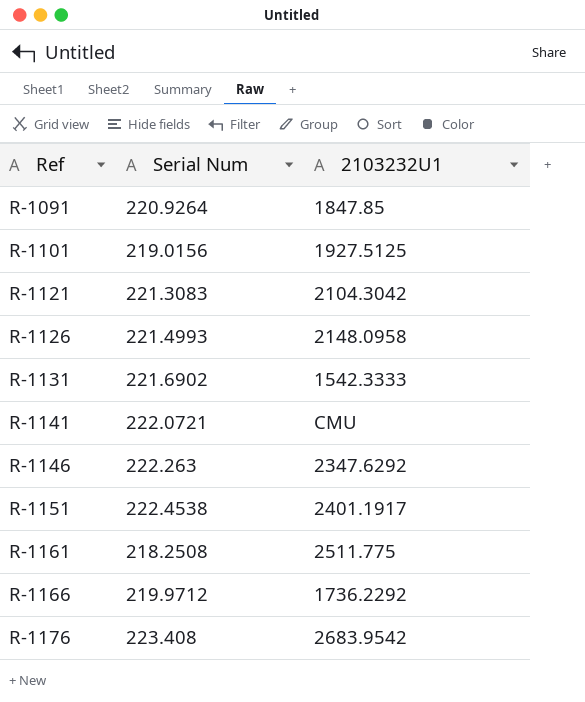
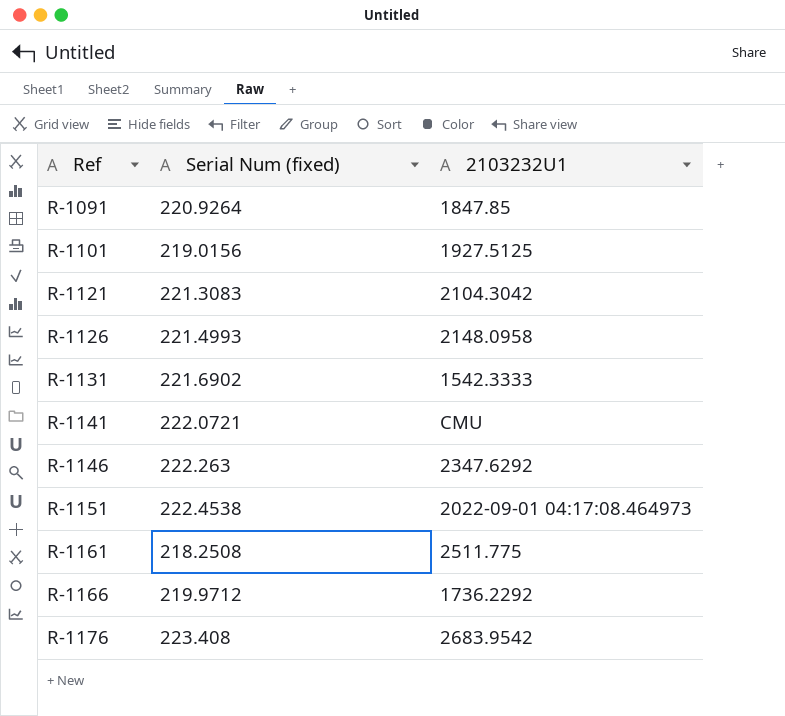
column name: Serial Num -> Serial Num (fixed)
R-1151 | 2103232U1: 2401.1917 -> 2022-09-01 04:17:08.464973

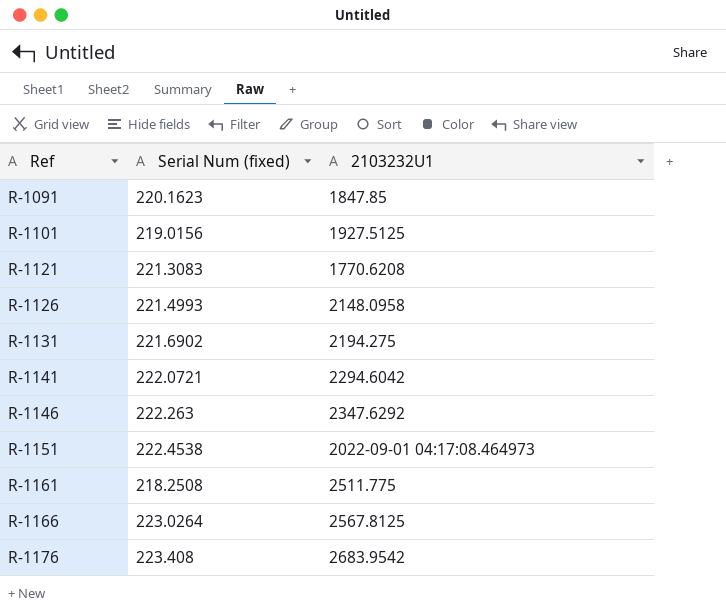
R-1091 | Serial Num (fixed): 220.9264 -> 220.1623
R-1121 | 2103232U1: 2104.3042 -> 1770.6208
R-1131 | 2103232U1: 1542.3333 -> 2194.275
R-1141 | 2103232U1: CMU -> 2294.6042
R-1166 | Serial Num (fixed): 219.9712 -> 223.0264
R-1166 | 2103232U1: 1736.2292 -> 2567.8125

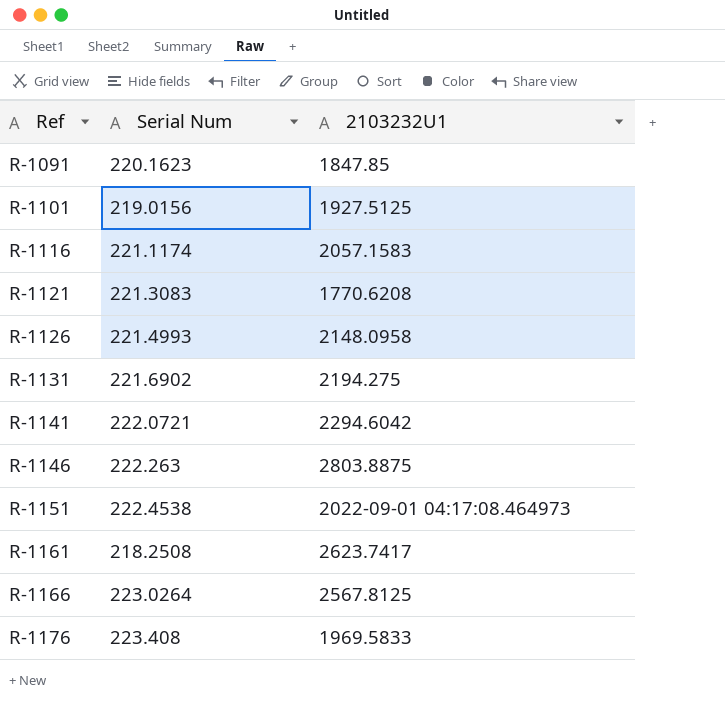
column name: Serial Num (fixed) -> Serial Num
row R-1116: none -> 221.1174 | 2057.1583
R-1146 | 2103232U1: 2347.6292 -> 2803.8875
R-1161 | 2103232U1: 2511.775 -> 2623.7417
R-1176 | 2103232U1: 2683.9542 -> 1969.5833

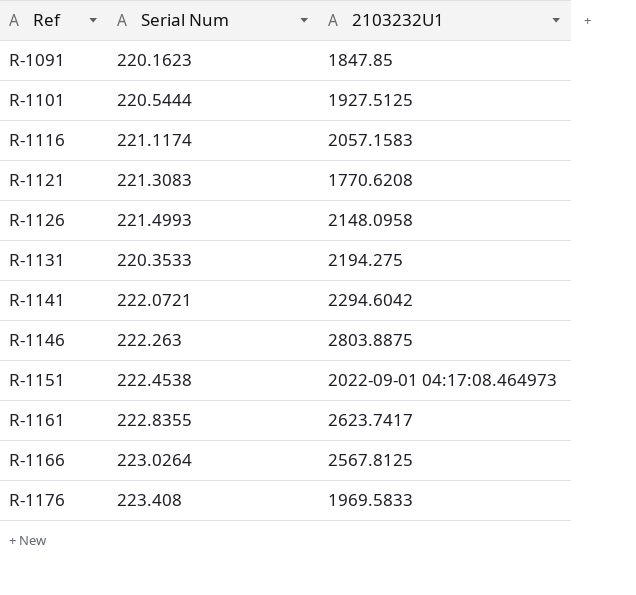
R-1101 | Serial Num: 219.0156 -> 220.5444
R-1131 | Serial Num: 221.6902 -> 220.3533
R-1161 | Serial Num: 218.2508 -> 222.8355

